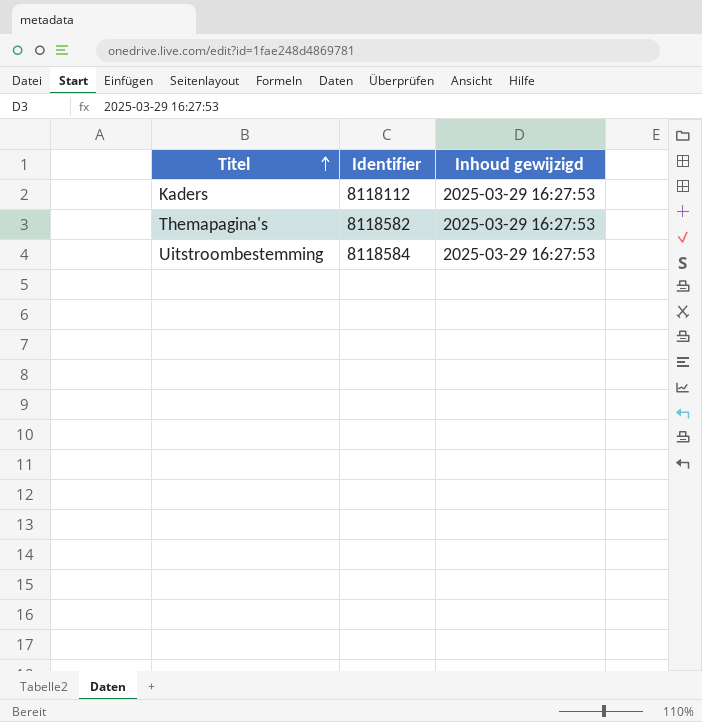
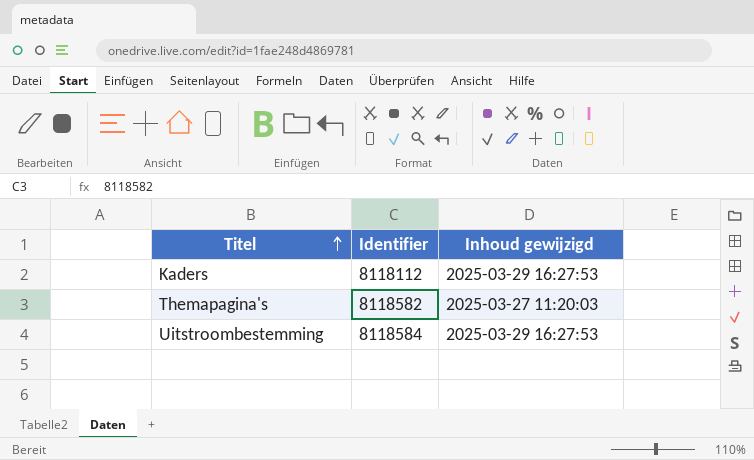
Themapagina's | Inhoud gewijzigd: 2025-03-29 16:27:53 -> 2025-03-27 11:20:03

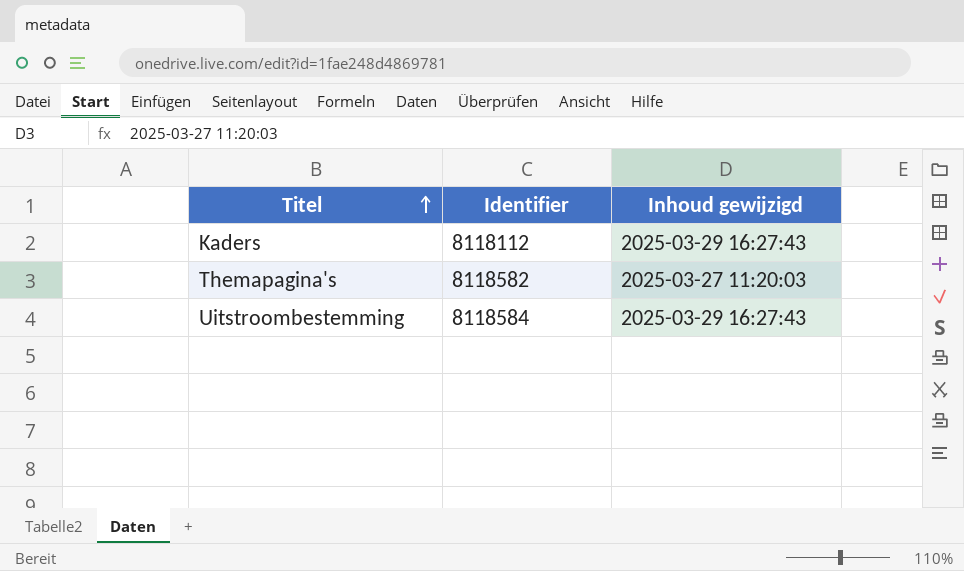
Kaders | Inhoud gewijzigd: 2025-03-29 16:27:53 -> 2025-03-29 16:27:43
Uitstroombestemming | Inhoud gewijzigd: 2025-03-29 16:27:53 -> 2025-03-29 16:27:43

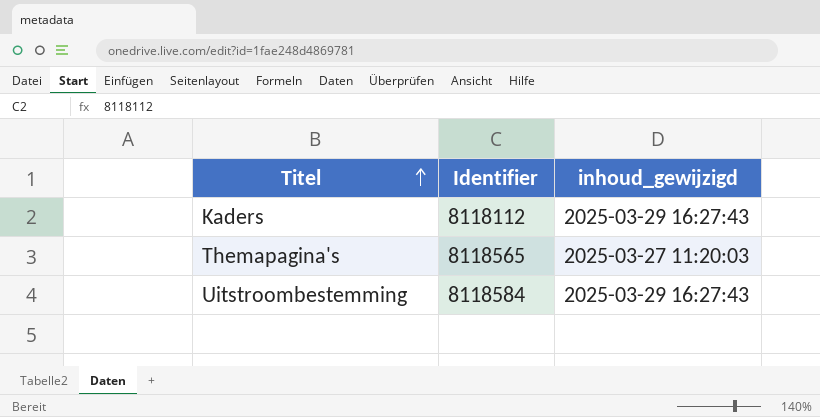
column name: Inhoud gewijzigd -> inhoud_gewijzigd
Themapagina's | Identifier: 8118582 -> 8118565

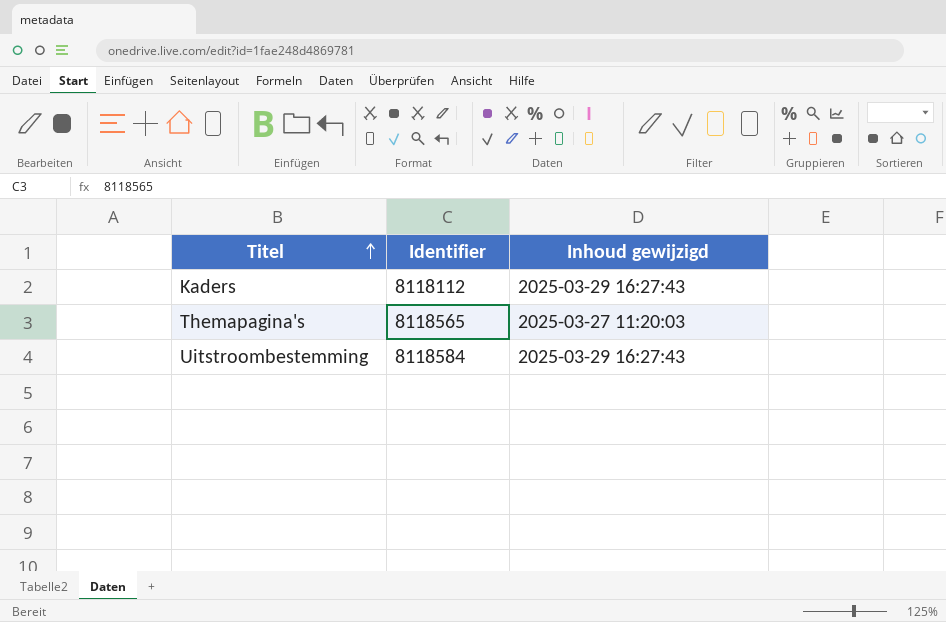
column name: inhoud_gewijzigd -> Inhoud gewijzigd

